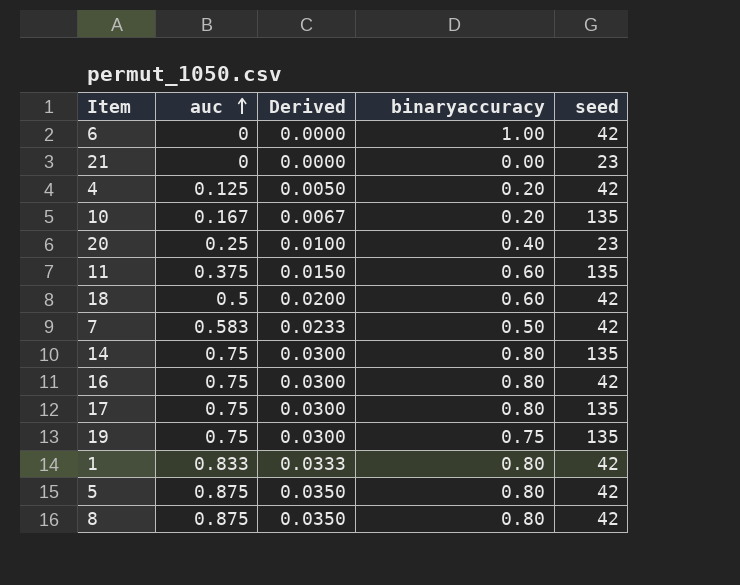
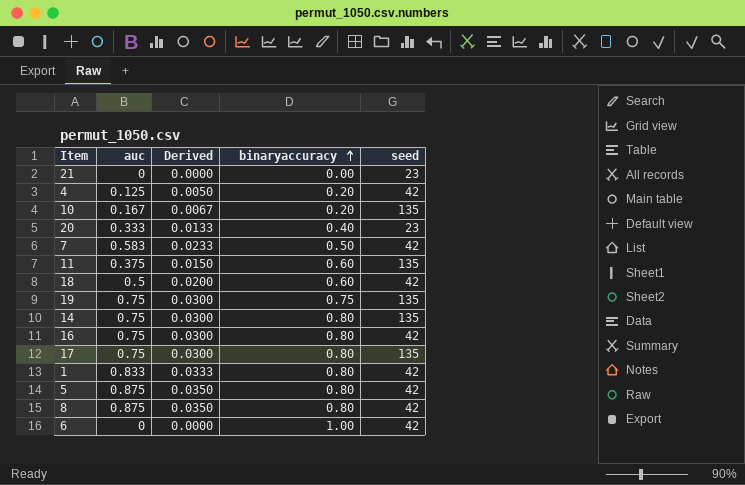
row order: auc ascending -> binaryaccuracy ascending
20 | auc: 0.25 -> 0.333
20 | Derived: 0.0100 -> 0.0133

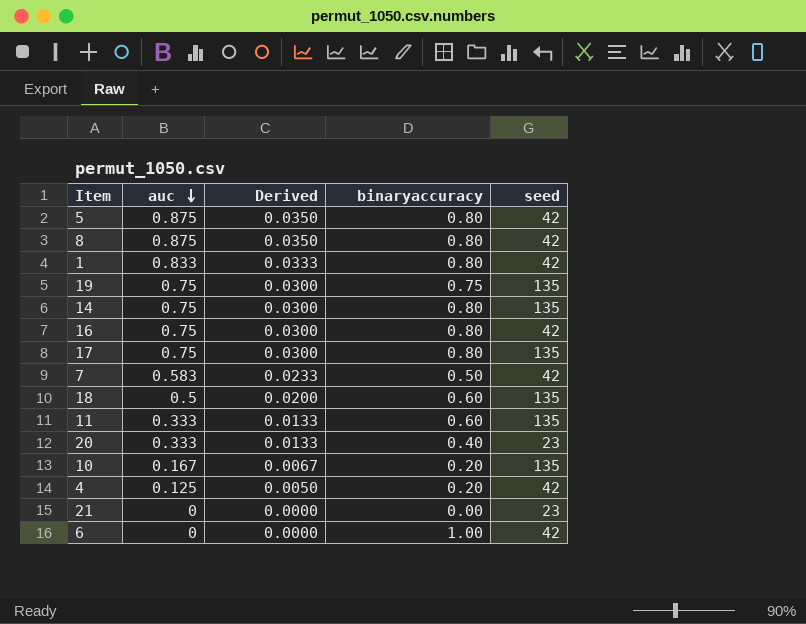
row order: binaryaccuracy ascending -> auc descending
18 | seed: 42 -> 135
11 | auc: 0.375 -> 0.333
11 | Derived: 0.0150 -> 0.0133

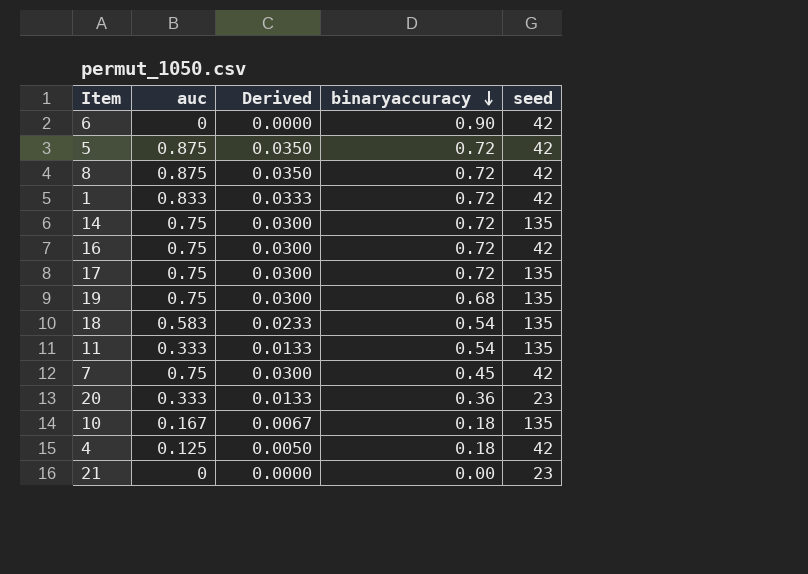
row order: auc descending -> binaryaccuracy descending
6 | binaryaccuracy: 1.00 -> 0.90
5 | binaryaccuracy: 0.80 -> 0.72
8 | binaryaccuracy: 0.80 -> 0.72
1 | binaryaccuracy: 0.80 -> 0.72
14 | binaryaccuracy: 0.80 -> 0.72
16 | binaryaccuracy: 0.80 -> 0.72
17 | binaryaccuracy: 0.80 -> 0.72
19 | binaryaccuracy: 0.75 -> 0.68
18 | auc: 0.5 -> 0.583
18 | Derived: 0.0200 -> 0.0233
18 | binaryaccuracy: 0.60 -> 0.54
11 | binaryaccuracy: 0.60 -> 0.54
7 | auc: 0.583 -> 0.75
7 | Derived: 0.0233 -> 0.0300
7 | binaryaccuracy: 0.50 -> 0.45
20 | binaryaccuracy: 0.40 -> 0.36
10 | binaryaccuracy: 0.20 -> 0.18
4 | binaryaccuracy: 0.20 -> 0.18

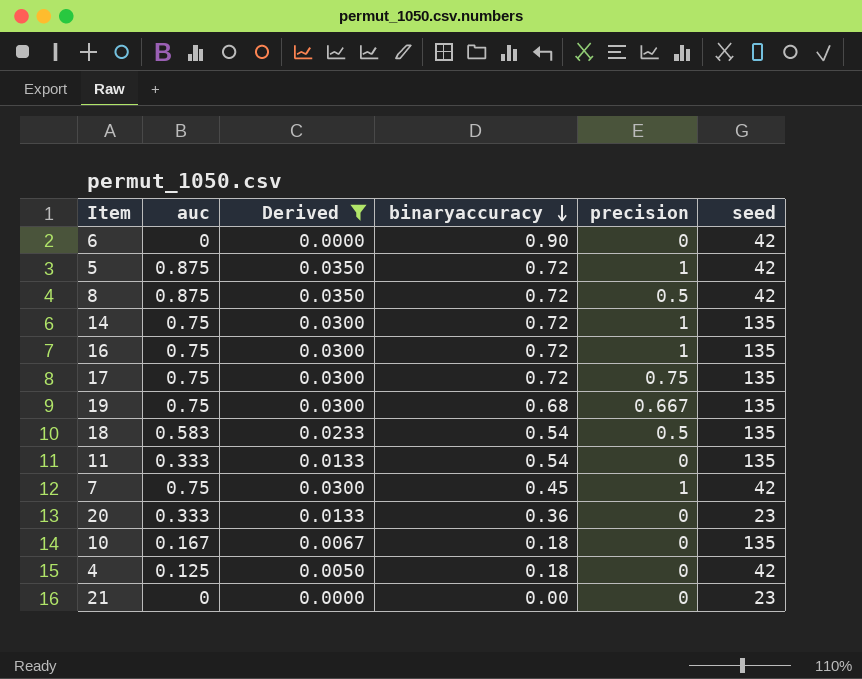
filter: none -> Derived != 0.0333
column precision | position: none -> 5
16 | seed: 42 -> 135

